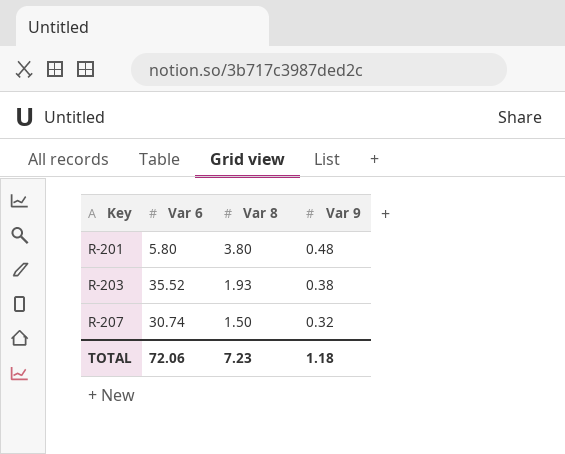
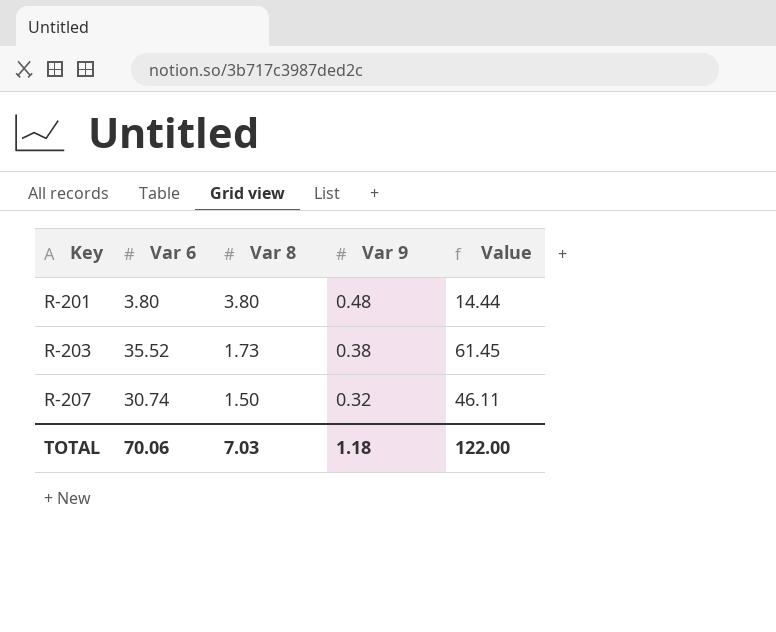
column Value | formula: none -> [Var 6] * [Var 8]
R-201 | Var 6: 5.80 -> 3.80
R-203 | Var 8: 1.93 -> 1.73
TOTAL | Var 6: 72.06 -> 70.06
TOTAL | Var 8: 7.23 -> 7.03

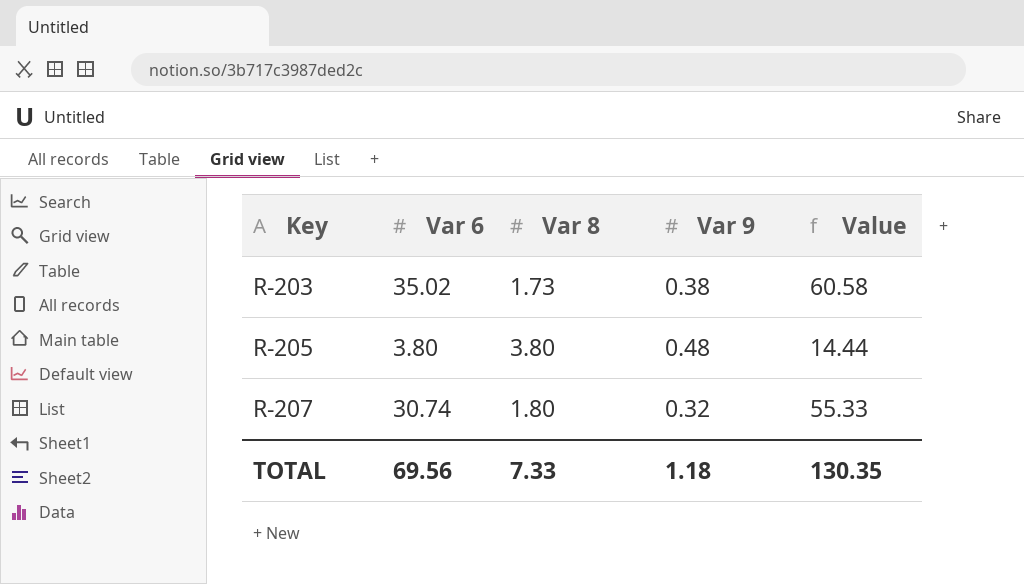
row R-201: 3.80 | 3.80 | 0.48 | 14.44 -> none
R-203 | Var 6: 35.52 -> 35.02
R-203 | Value: 61.45 -> 60.58
row R-205: none -> 3.80 | 3.80 | 0.48 | 14.44
R-207 | Var 8: 1.50 -> 1.80
R-207 | Value: 46.11 -> 55.33
TOTAL | Var 6: 70.06 -> 69.56
TOTAL | Var 8: 7.03 -> 7.33
TOTAL | Value: 122.00 -> 130.35

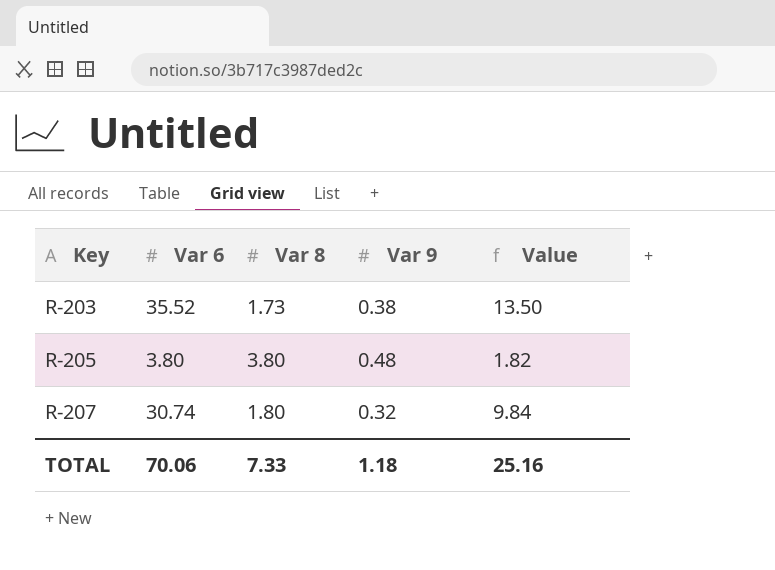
column Value | formula: [Var 6] * [Var 8] -> [Var 6] * [Var 9]
R-203 | Var 6: 35.02 -> 35.52
TOTAL | Var 6: 69.56 -> 70.06
TOTAL | Value: 130.35 -> 25.16

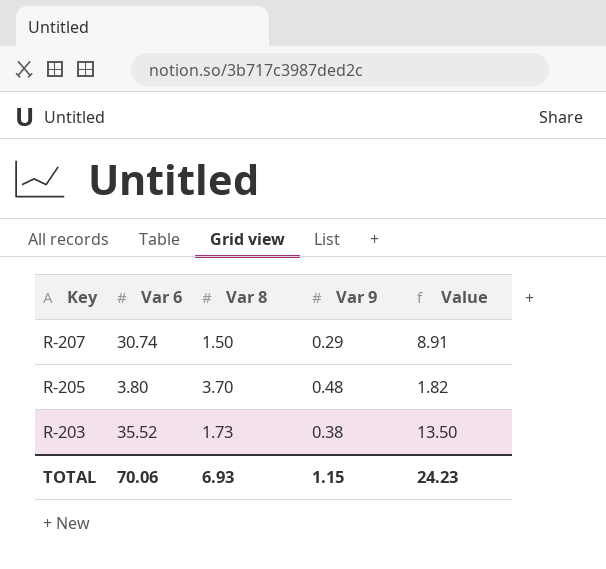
row order: Key ascending -> Key descending
R-207 | Var 8: 1.80 -> 1.50
R-207 | Var 9: 0.32 -> 0.29
R-207 | Value: 9.84 -> 8.91
R-205 | Var 8: 3.80 -> 3.70
TOTAL | Var 8: 7.33 -> 6.93
TOTAL | Var 9: 1.18 -> 1.15
TOTAL | Value: 25.16 -> 24.23

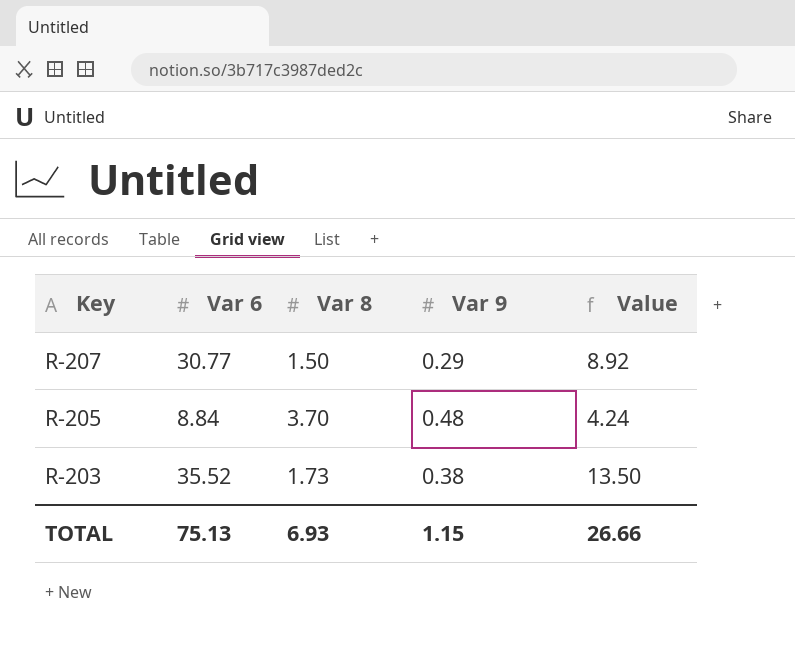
R-207 | Var 6: 30.74 -> 30.77
R-207 | Value: 8.91 -> 8.92
R-205 | Var 6: 3.80 -> 8.84
R-205 | Value: 1.82 -> 4.24
TOTAL | Var 6: 70.06 -> 75.13
TOTAL | Value: 24.23 -> 26.66

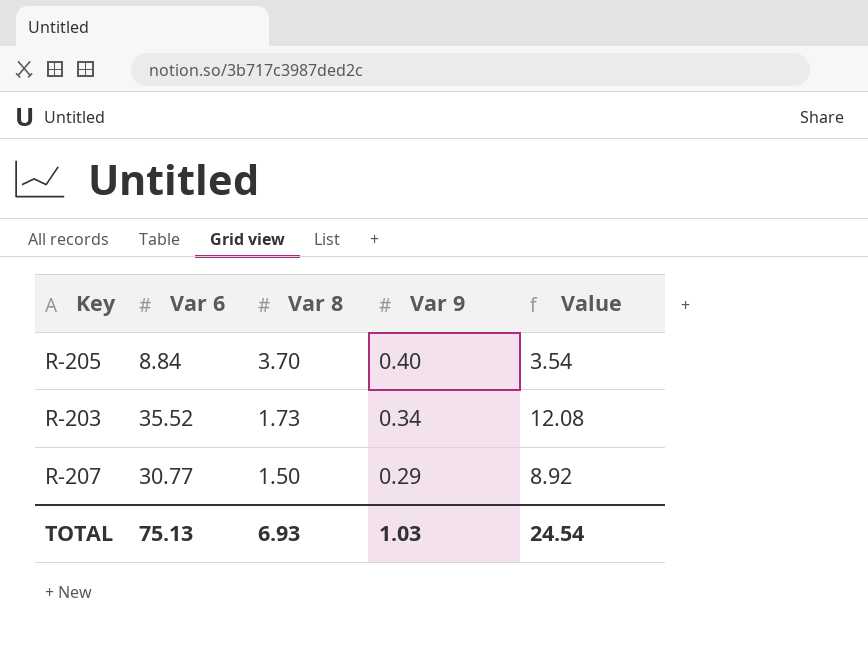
row order: Key descending -> Var 8 descending
R-205 | Var 9: 0.48 -> 0.40
R-205 | Value: 4.24 -> 3.54
R-203 | Var 9: 0.38 -> 0.34
R-203 | Value: 13.50 -> 12.08
TOTAL | Var 9: 1.15 -> 1.03
TOTAL | Value: 26.66 -> 24.54

